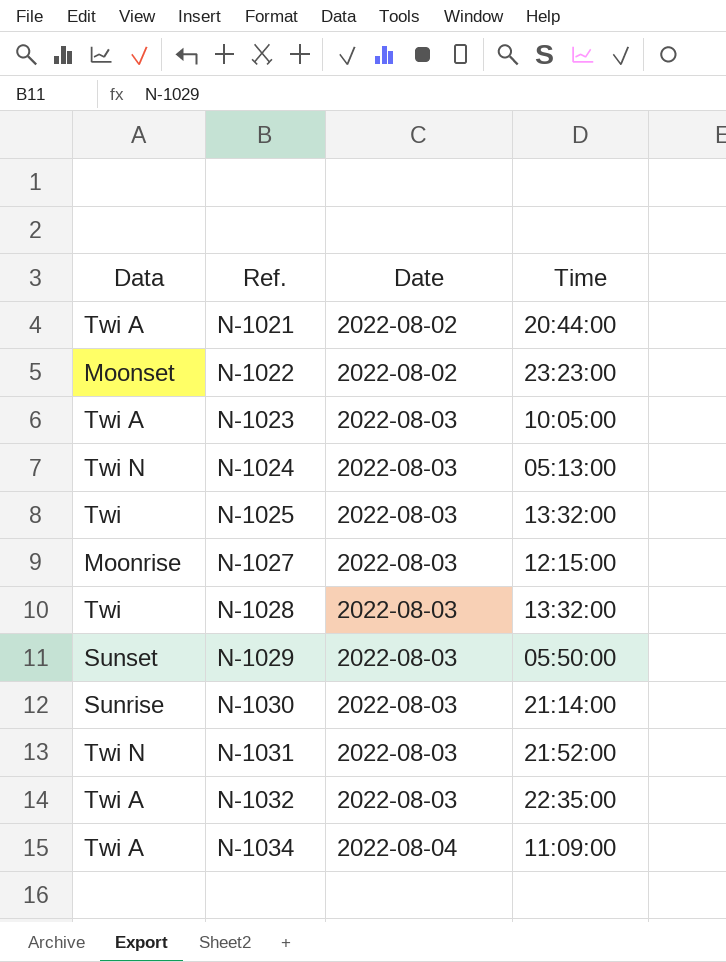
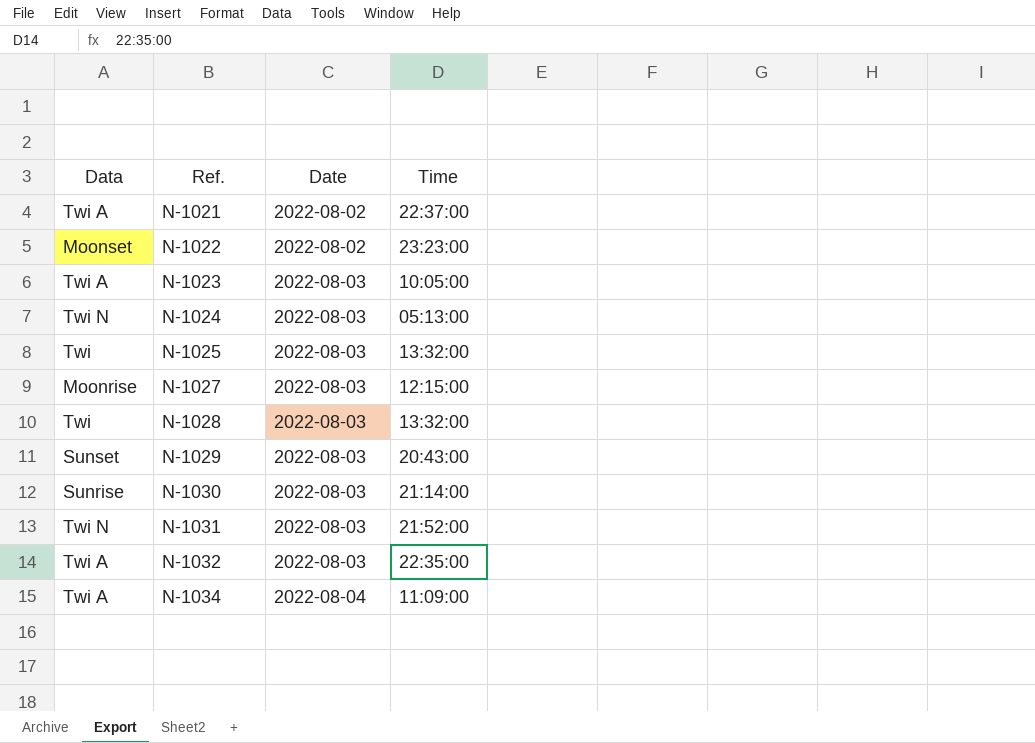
N-1021 | Time: 20:44:00 -> 22:37:00
N-1029 | Time: 05:50:00 -> 20:43:00

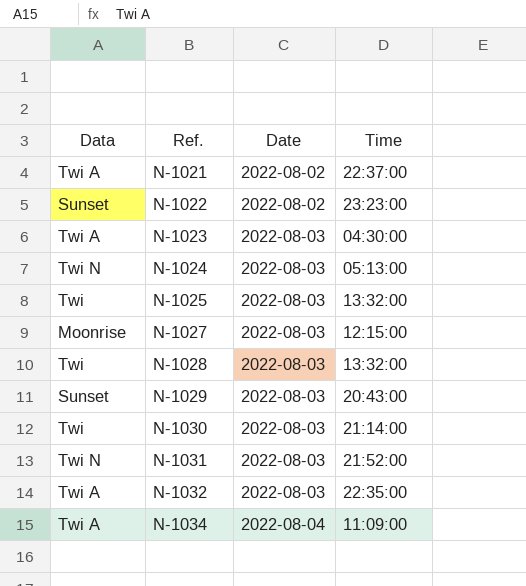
N-1022 | Data: Moonset -> Sunset
N-1023 | Time: 10:05:00 -> 04:30:00
N-1030 | Data: Sunrise -> Twi

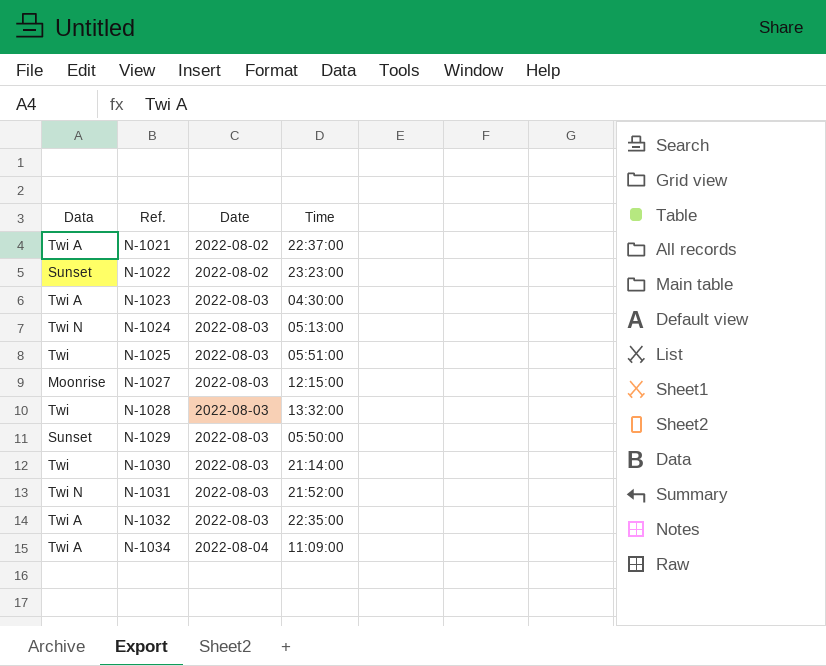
N-1025 | Time: 13:32:00 -> 05:51:00
N-1029 | Time: 20:43:00 -> 05:50:00

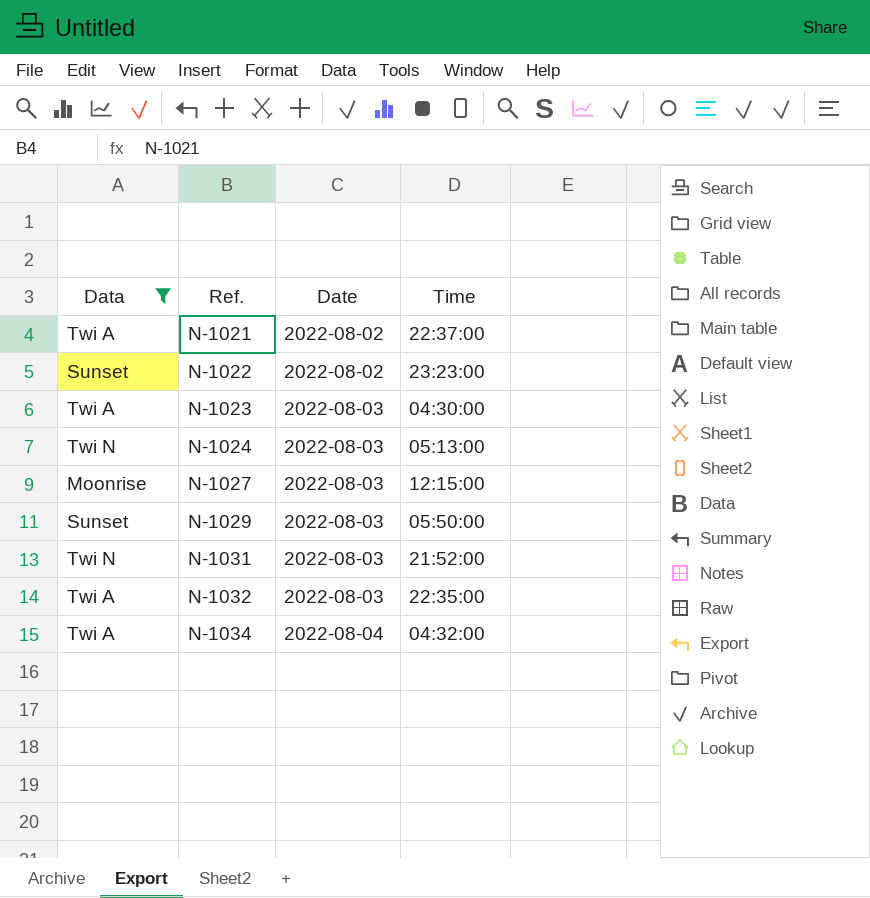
filter: none -> Data != Twi
N-1034 | Time: 11:09:00 -> 04:32:00

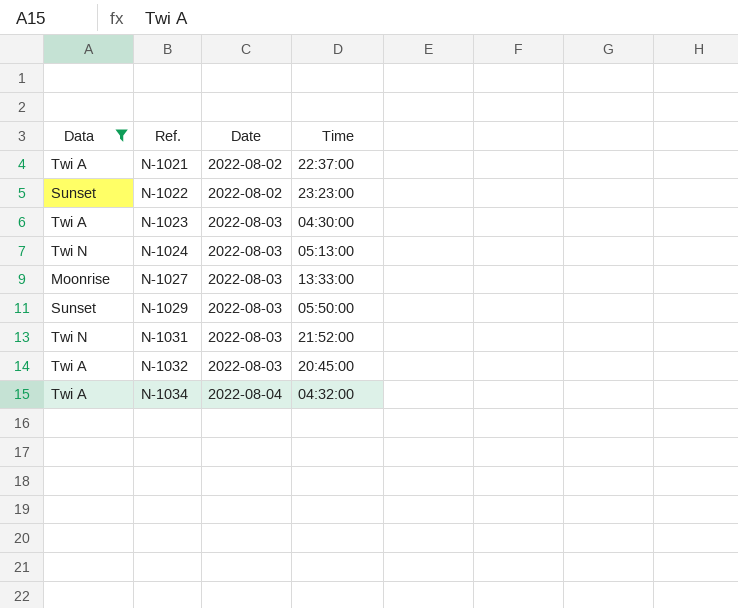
N-1027 | Time: 12:15:00 -> 13:33:00
N-1032 | Time: 22:35:00 -> 20:45:00

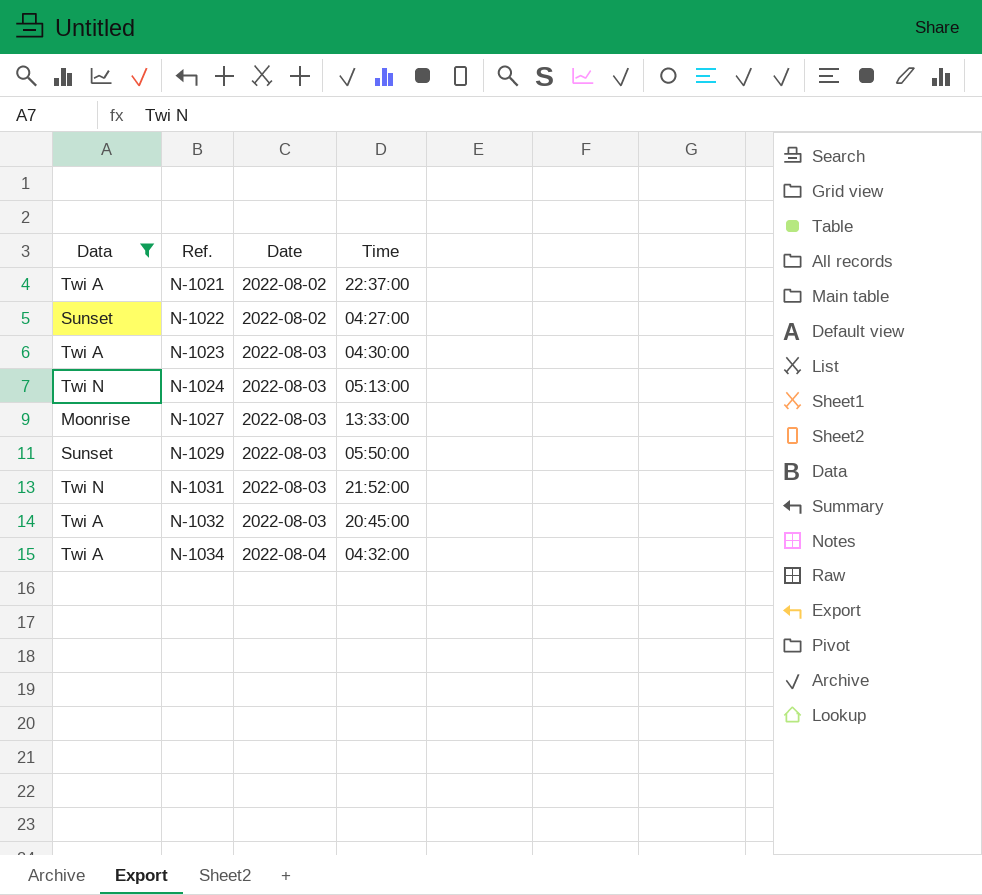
N-1022 | Time: 23:23:00 -> 04:27:00

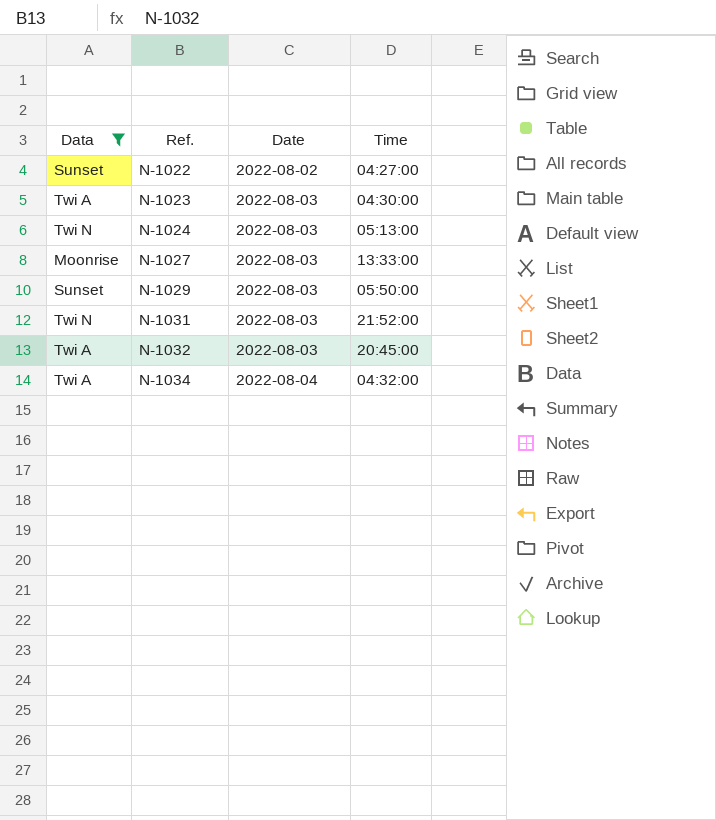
row N-1021: Twi A | 2022-08-02 | 22:37:00 -> none

